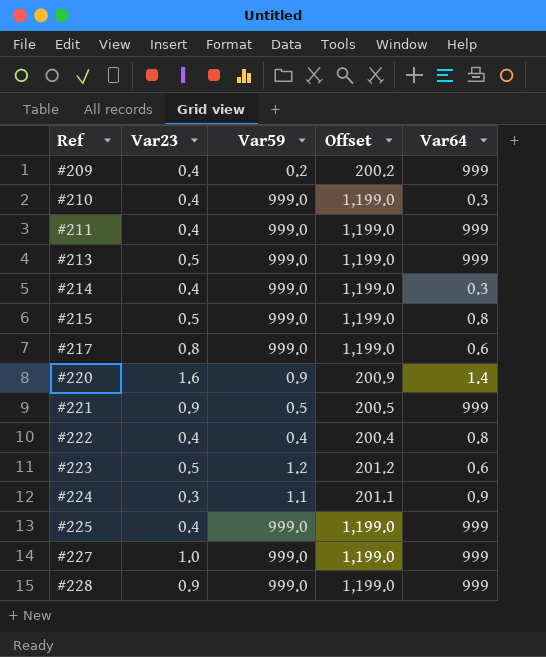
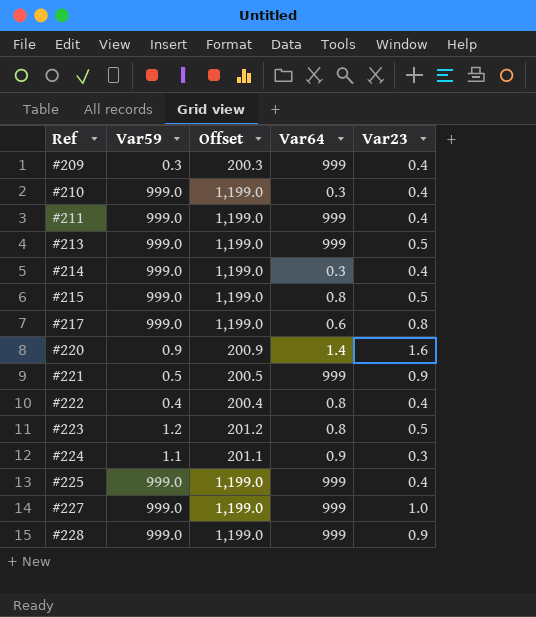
column Var23 | position: 2 -> 5
#209 | Var59: 0.2 -> 0.3
#209 | Offset: 200.2 -> 200.3
#223 | Var64: 0.6 -> 0.8

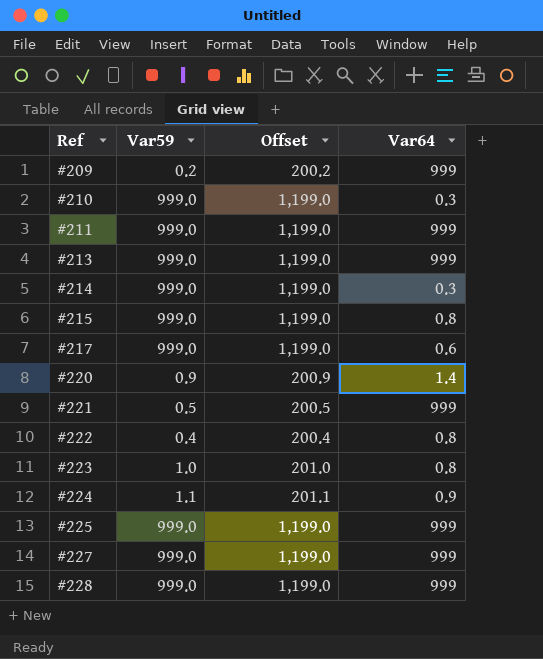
column Var23 | position: 5 -> none
#209 | Var59: 0.3 -> 0.2
#209 | Offset: 200.3 -> 200.2
#223 | Var59: 1.2 -> 1.0
#223 | Offset: 201.2 -> 201.0

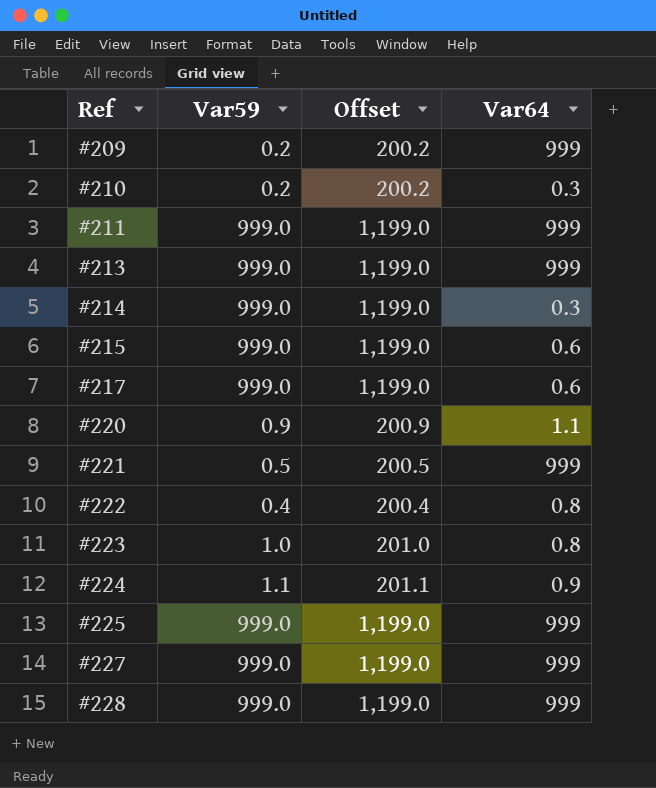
#210 | Var59: 999.0 -> 0.2
#210 | Offset: 1,199.0 -> 200.2
#215 | Var64: 0.8 -> 0.6
#220 | Var64: 1.4 -> 1.1

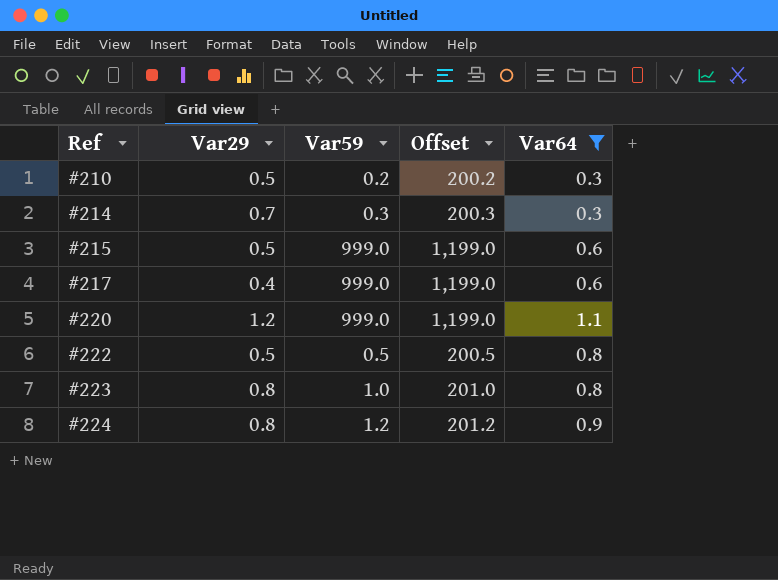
filter: none -> Var64 != 999
column Var29 | position: none -> 2
#214 | Var59: 999.0 -> 0.3
#214 | Offset: 1,199.0 -> 200.3
#220 | Var59: 0.9 -> 999.0
#220 | Offset: 200.9 -> 1,199.0
#222 | Var59: 0.4 -> 0.5
#222 | Offset: 200.4 -> 200.5
#224 | Var59: 1.1 -> 1.2
#224 | Offset: 201.1 -> 201.2

